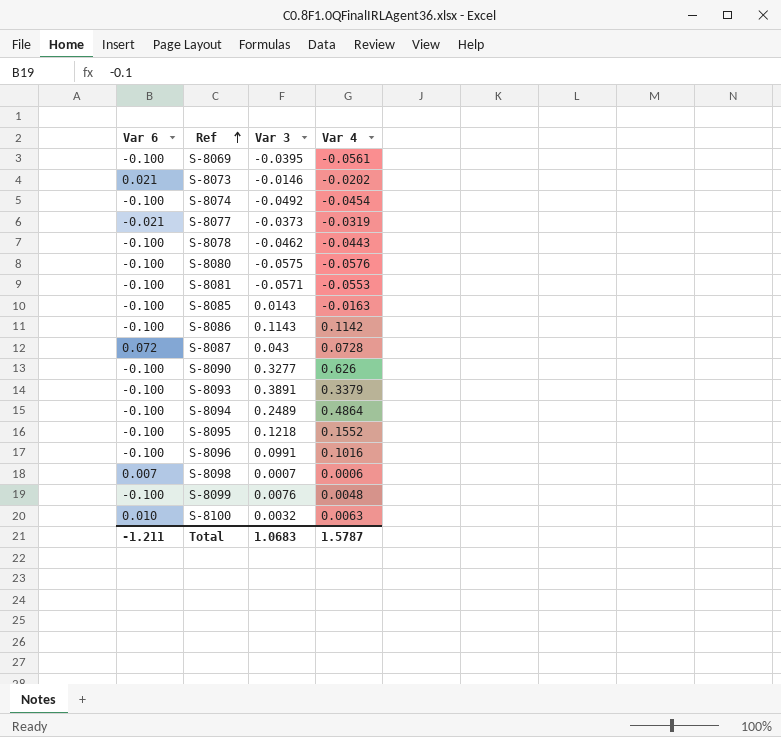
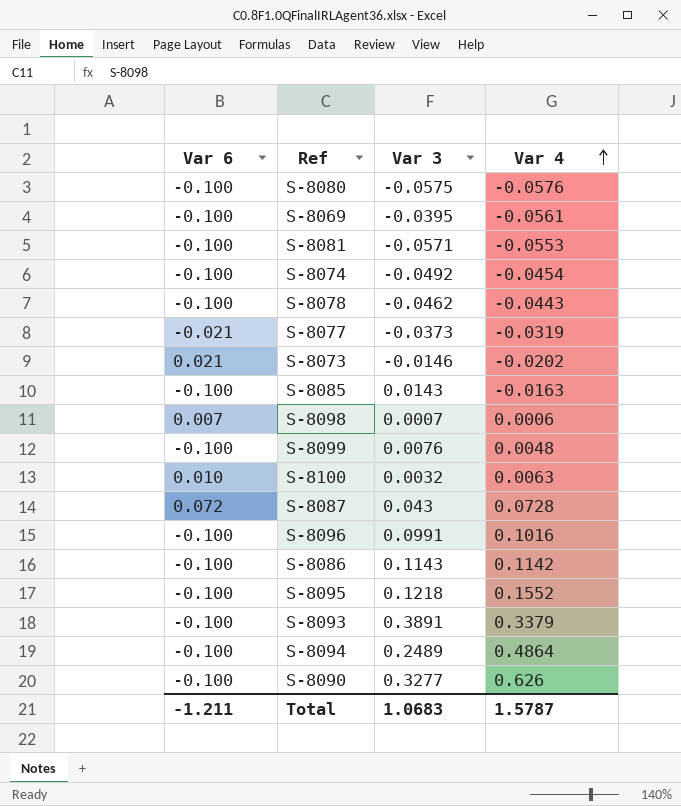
row order: Ref ascending -> Var 4 ascending

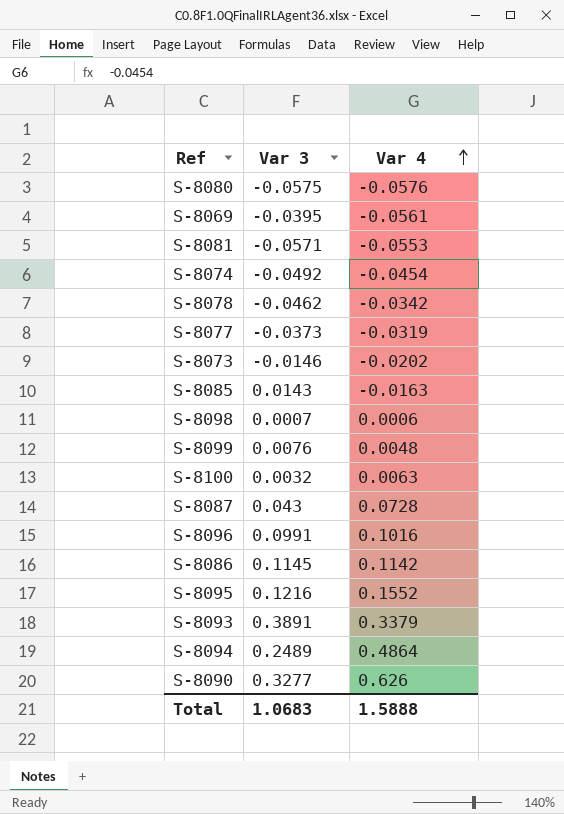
column Var 6 | position: 1 -> none
S-8078 | Var 4: -0.0443 -> -0.0342
S-8086 | Var 3: 0.1143 -> 0.1145
S-8095 | Var 3: 0.1218 -> 0.1216
Total | Var 4: 1.5787 -> 1.5888

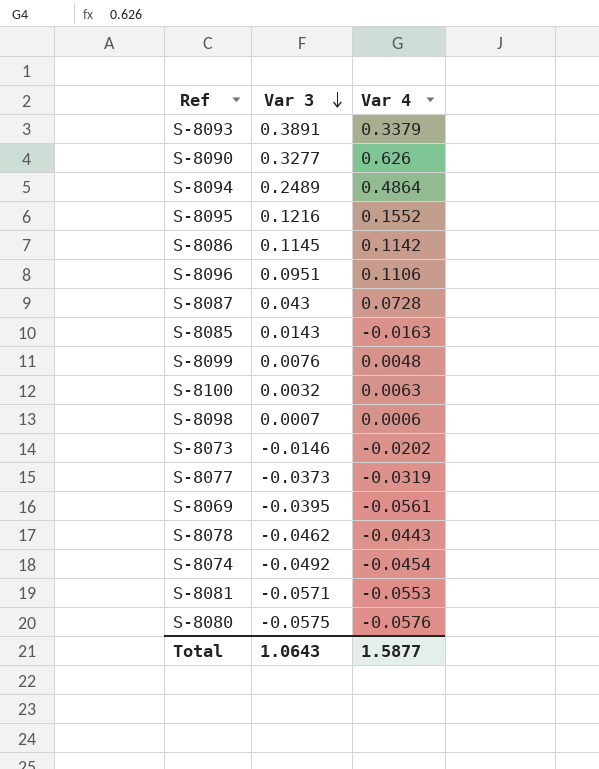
row order: Var 4 ascending -> Var 3 descending
S-8096 | Var 3: 0.0991 -> 0.0951
S-8096 | Var 4: 0.1016 -> 0.1106
S-8078 | Var 4: -0.0342 -> -0.0443
Total | Var 3: 1.0683 -> 1.0643
Total | Var 4: 1.5888 -> 1.5877

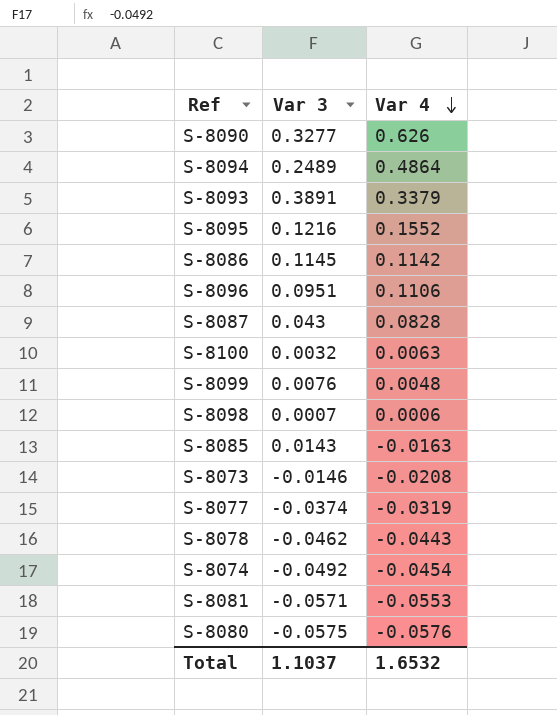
row order: Var 3 descending -> Var 4 descending
row S-8069: -0.0395 | -0.0561 -> none
S-8087 | Var 4: 0.0728 -> 0.0828
S-8073 | Var 4: -0.0202 -> -0.0208
S-8077 | Var 3: -0.0373 -> -0.0374
Total | Var 3: 1.0643 -> 1.1037
Total | Var 4: 1.5877 -> 1.6532

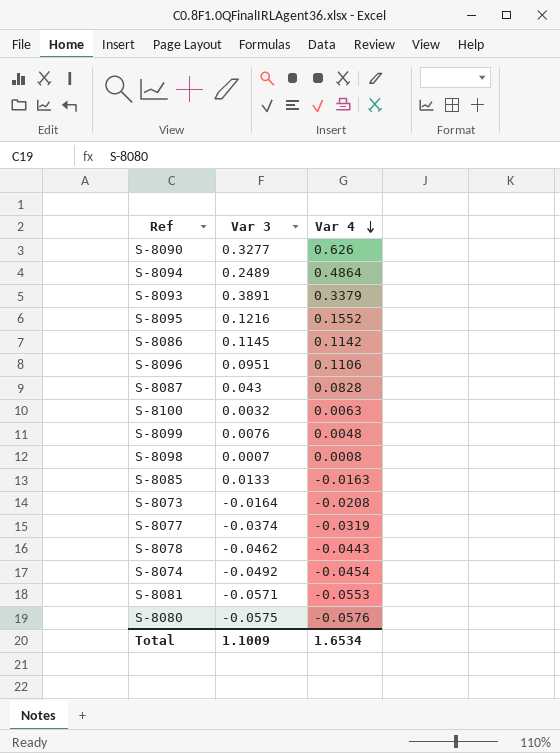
S-8098 | Var 4: 0.0006 -> 0.0008
S-8085 | Var 3: 0.0143 -> 0.0133
S-8073 | Var 3: -0.0146 -> -0.0164
Total | Var 3: 1.1037 -> 1.1009
Total | Var 4: 1.6532 -> 1.6534

